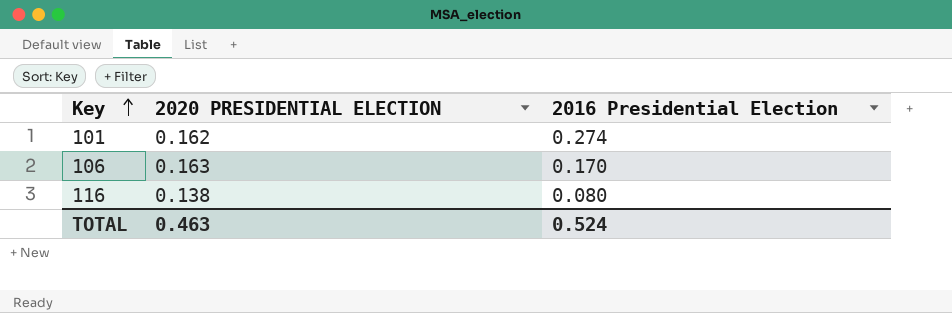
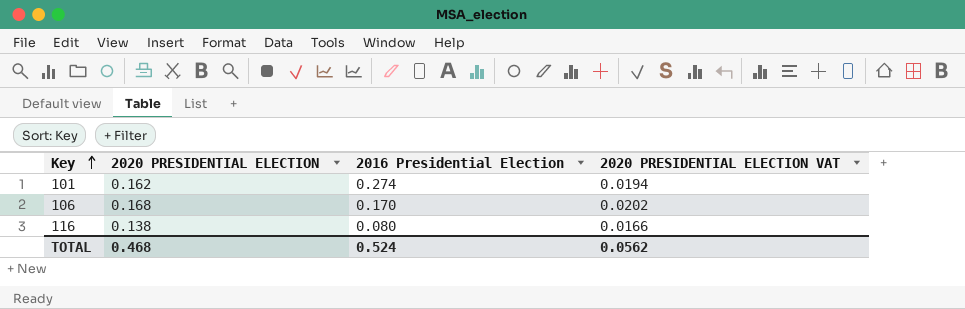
column 2020 PRESIDENTIAL ELECTION VAT | formula: none -> [2020 PRESIDENTIAL ELECTION] * 0.12
106 | 2020 PRESIDENTIAL ELECTION: 0.163 -> 0.168
TOTAL | 2020 PRESIDENTIAL ELECTION: 0.463 -> 0.468

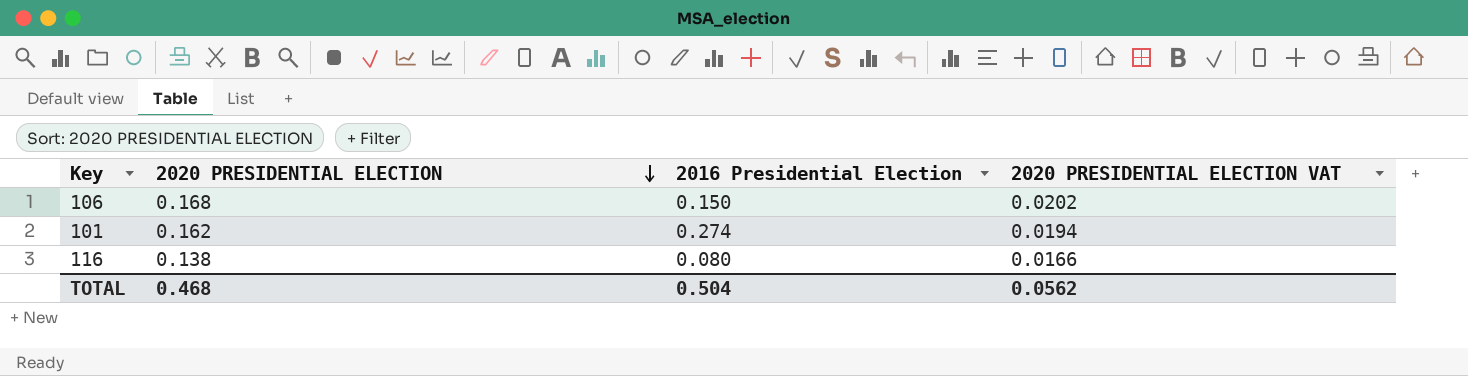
row order: Key ascending -> 2020 PRESIDENTIAL ELECTION descending
106 | 2016 Presidential Election: 0.170 -> 0.150
TOTAL | 2016 Presidential Election: 0.524 -> 0.504

